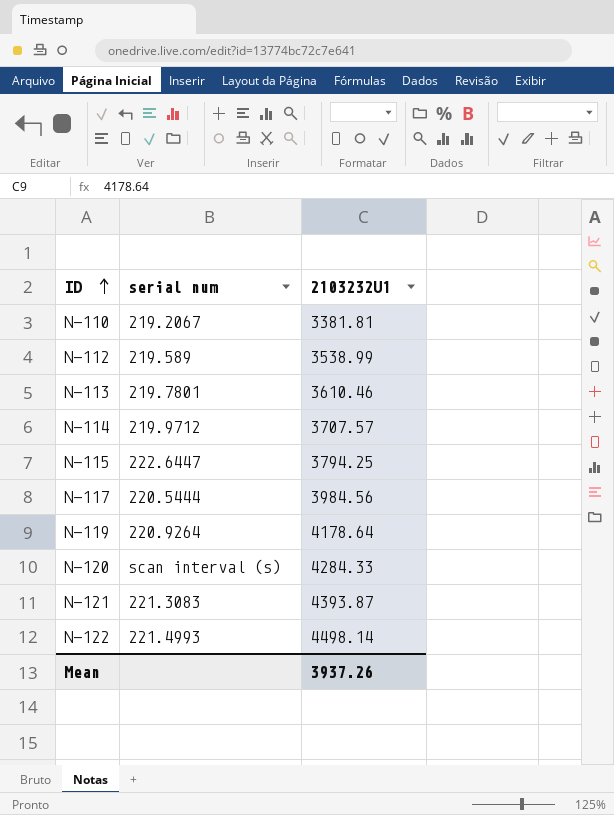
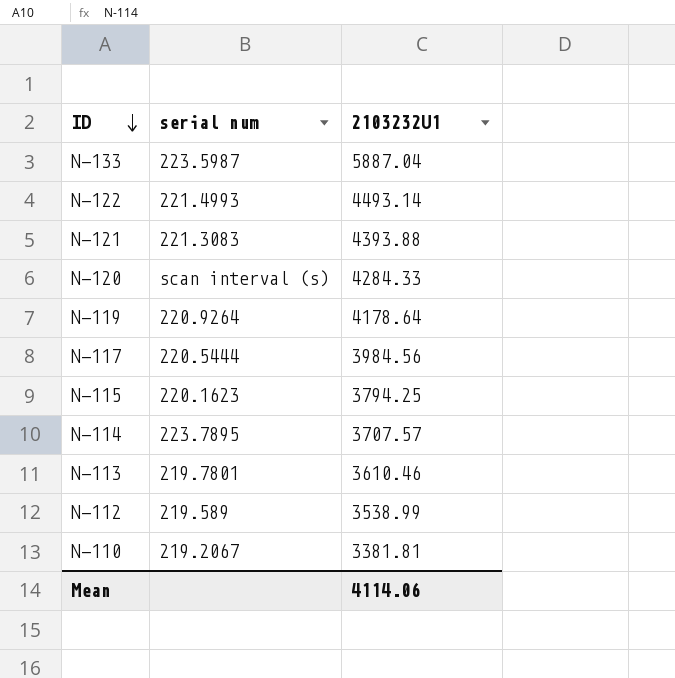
row order: ID ascending -> ID descending
row N-133: none -> 223.5987 | 5887.04
N-122 | 2103232U1: 4498.14 -> 4493.14
N-121 | 2103232U1: 4393.87 -> 4393.88
N-115 | serial num: 222.6447 -> 220.1623
N-114 | serial num: 219.9712 -> 223.7895
Mean | 2103232U1: 3937.26 -> 4114.06

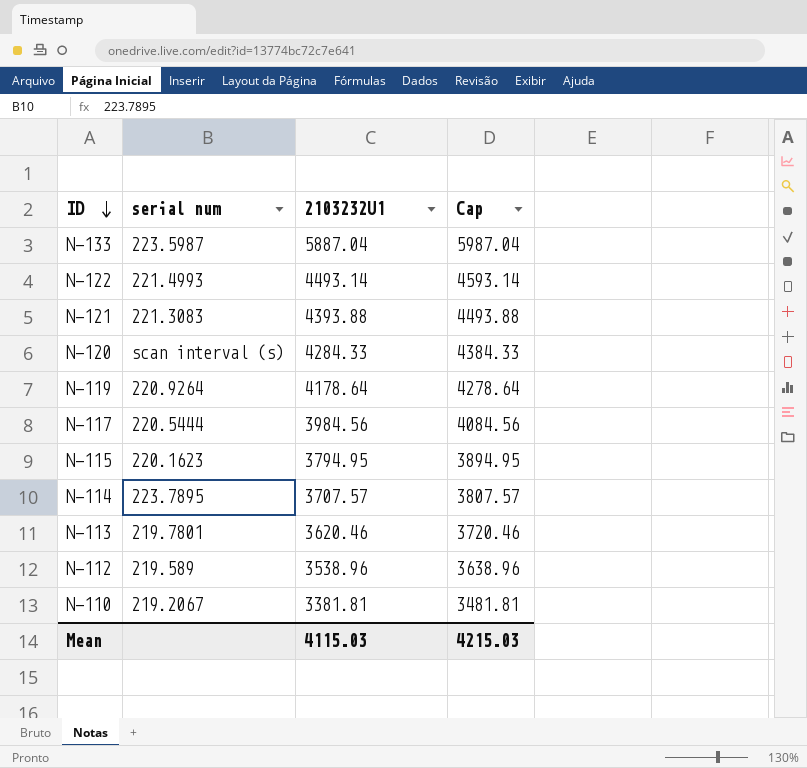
column Cap | formula: none -> [2103232U1] + 100
N-115 | 2103232U1: 3794.25 -> 3794.95
N-113 | 2103232U1: 3610.46 -> 3620.46
N-112 | 2103232U1: 3538.99 -> 3538.96
Mean | 2103232U1: 4114.06 -> 4115.03

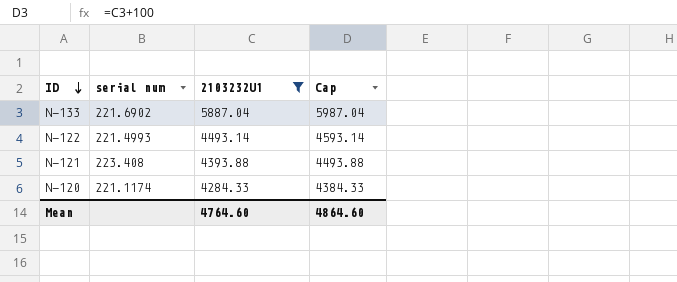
filter: none -> 2103232U1 >= 4284.33
N-133 | serial num: 223.5987 -> 221.6902
N-121 | serial num: 221.3083 -> 223.408
N-120 | serial num: scan interval (s) -> 221.1174
Mean | 2103232U1: 4115.03 -> 4764.60
Mean | Cap: 4215.03 -> 4864.60

